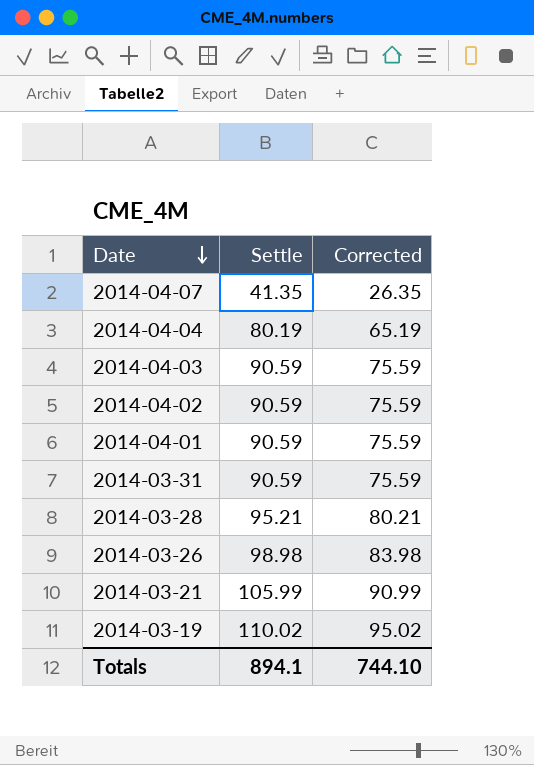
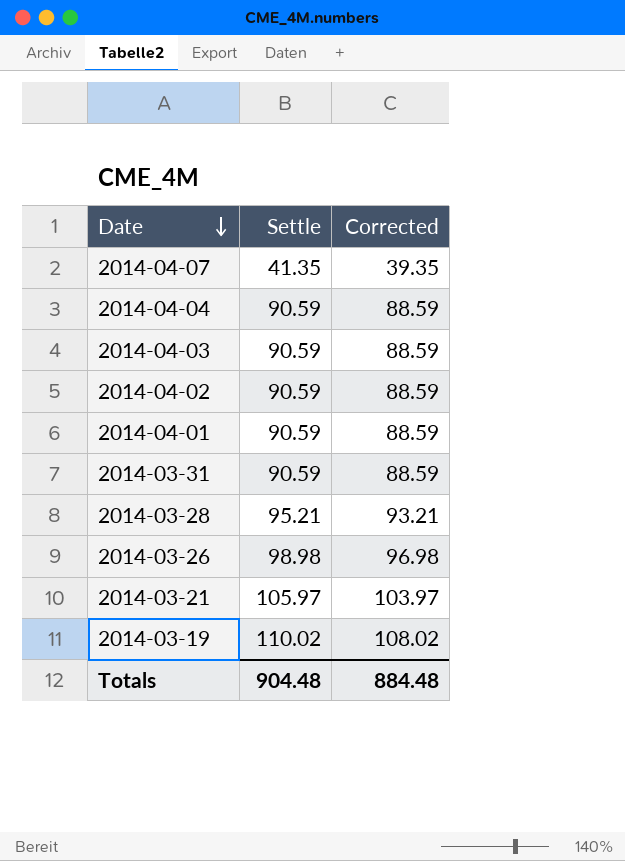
column Corrected | formula: [Settle] - 15 -> [Settle] - 2
2014-04-04 | Settle: 80.19 -> 90.59
2014-03-21 | Settle: 105.99 -> 105.97
Totals | Settle: 894.1 -> 904.48
Totals | Corrected: 744.10 -> 884.48

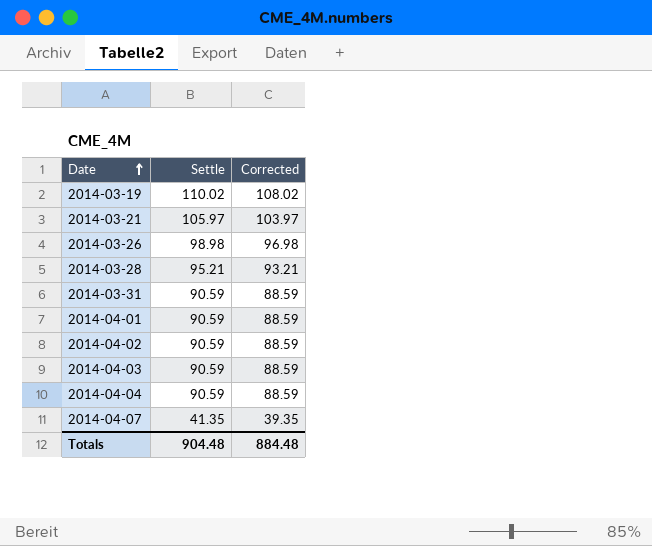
row order: Date descending -> Date ascending

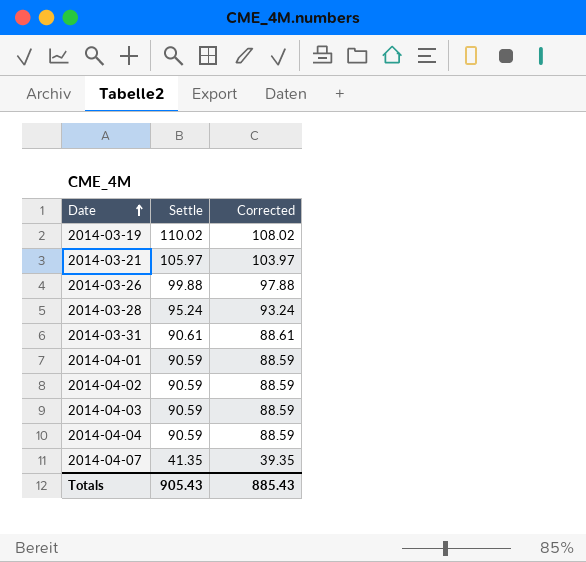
2014-03-26 | Settle: 98.98 -> 99.88
2014-03-26 | Corrected: 96.98 -> 97.88
2014-03-28 | Settle: 95.21 -> 95.24
2014-03-28 | Corrected: 93.21 -> 93.24
2014-03-31 | Settle: 90.59 -> 90.61
2014-03-31 | Corrected: 88.59 -> 88.61
Totals | Settle: 904.48 -> 905.43
Totals | Corrected: 884.48 -> 885.43

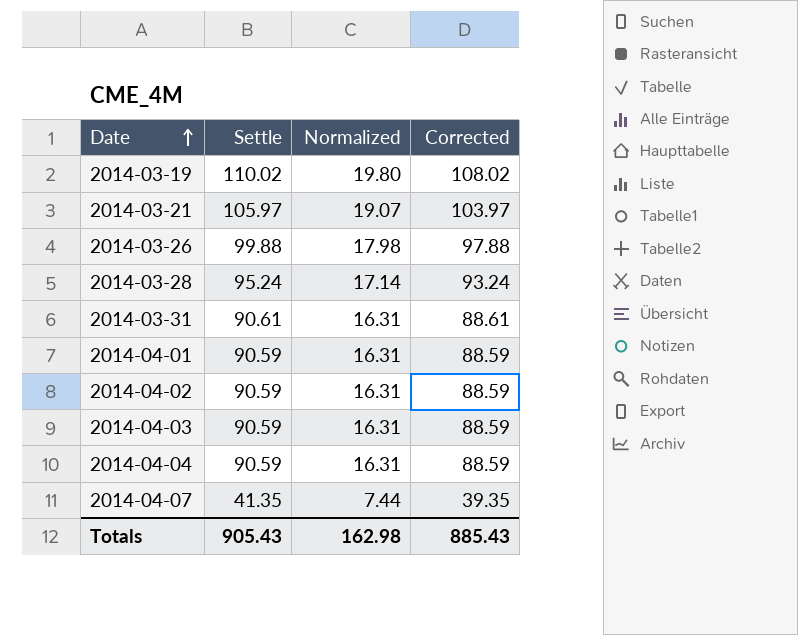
column Normalized | formula: none -> [Settle] * 0.18

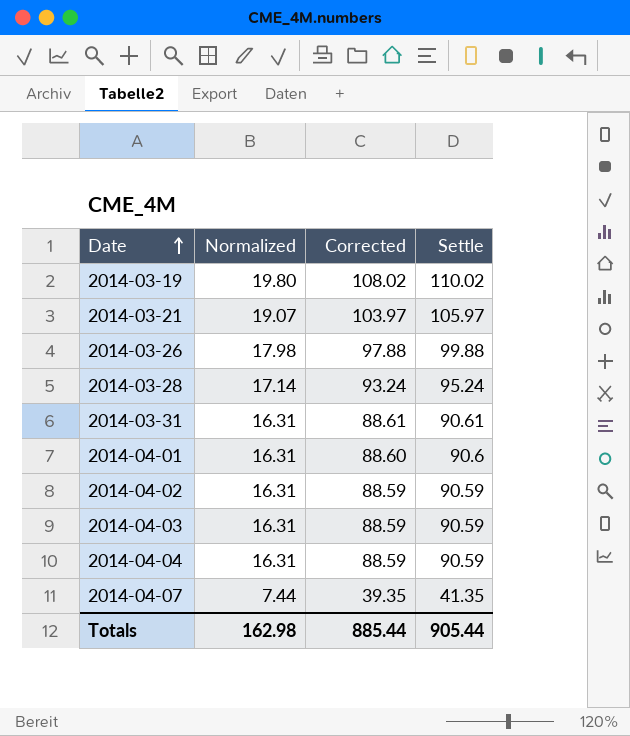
column Settle | position: 2 -> 4
2014-04-01 | Corrected: 88.59 -> 88.60
2014-04-01 | Settle: 90.59 -> 90.6
Totals | Corrected: 885.43 -> 885.44
Totals | Settle: 905.43 -> 905.44

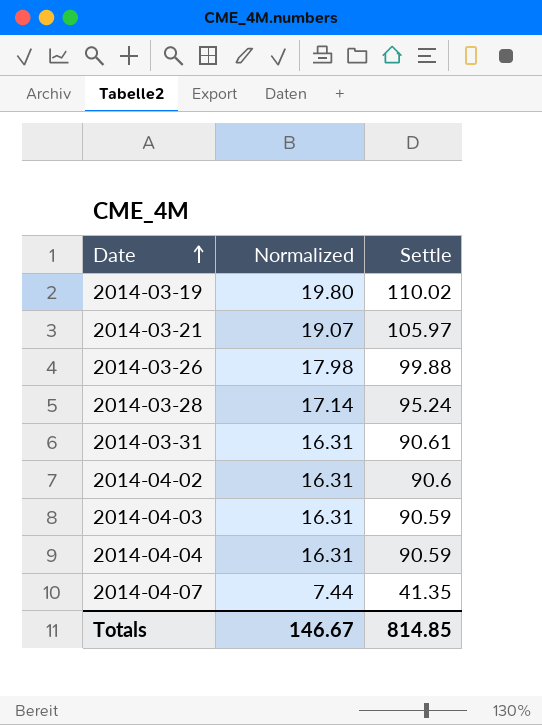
column Corrected | formula: [Settle] - 2 -> none
row 2014-04-01: 16.31 | 88.60 | 90.6 -> none
2014-04-02 | Settle: 90.59 -> 90.6
Totals | Normalized: 162.98 -> 146.67
Totals | Settle: 905.44 -> 814.85

